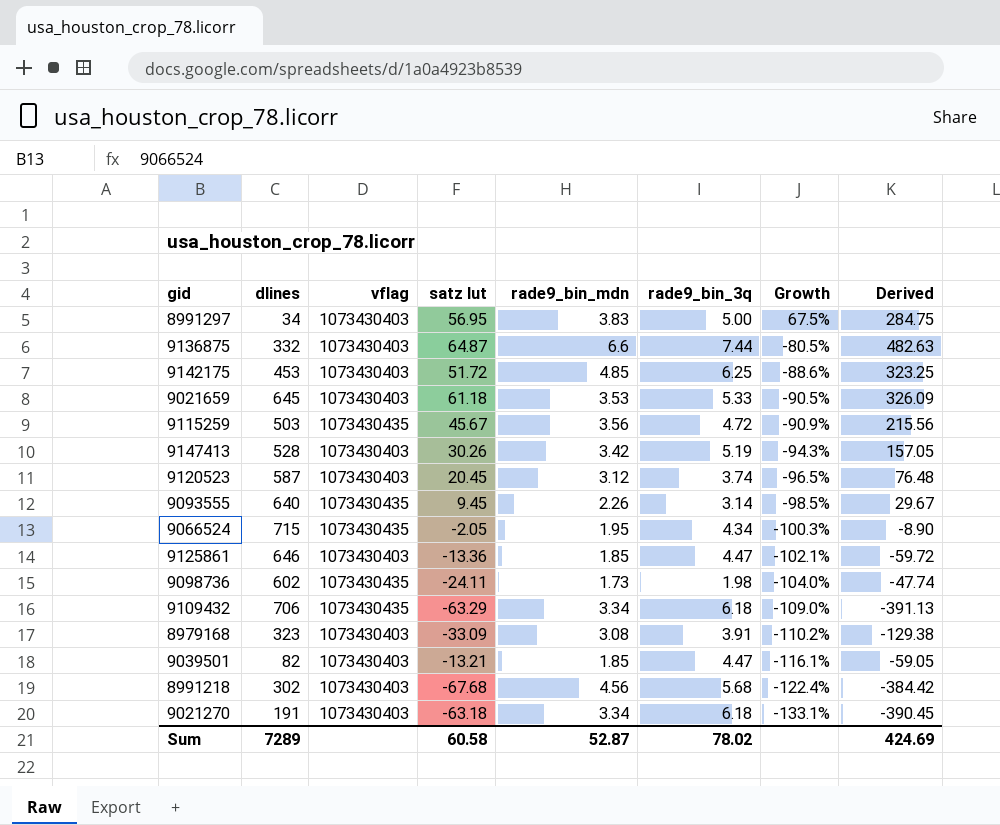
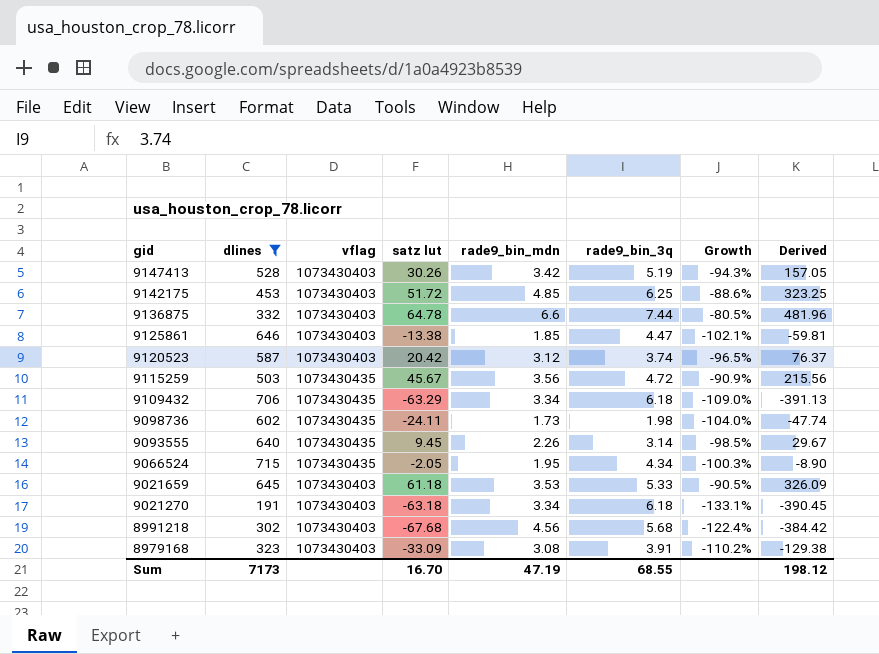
filter: none -> dlines >= 191
row order: Growth descending -> gid descending
9136875 | satz lut: 64.87 -> 64.78
9136875 | Derived: 482.63 -> 481.96
9125861 | satz lut: -13.36 -> -13.38
9125861 | Derived: -59.72 -> -59.81
9120523 | satz lut: 20.45 -> 20.42
9120523 | Derived: 76.48 -> 76.37
Sum | dlines: 7289 -> 7173
Sum | satz lut: 60.58 -> 16.70
Sum | rade9_bin_mdn: 52.87 -> 47.19
Sum | rade9_bin_3q: 78.02 -> 68.55
Sum | Derived: 424.69 -> 198.12

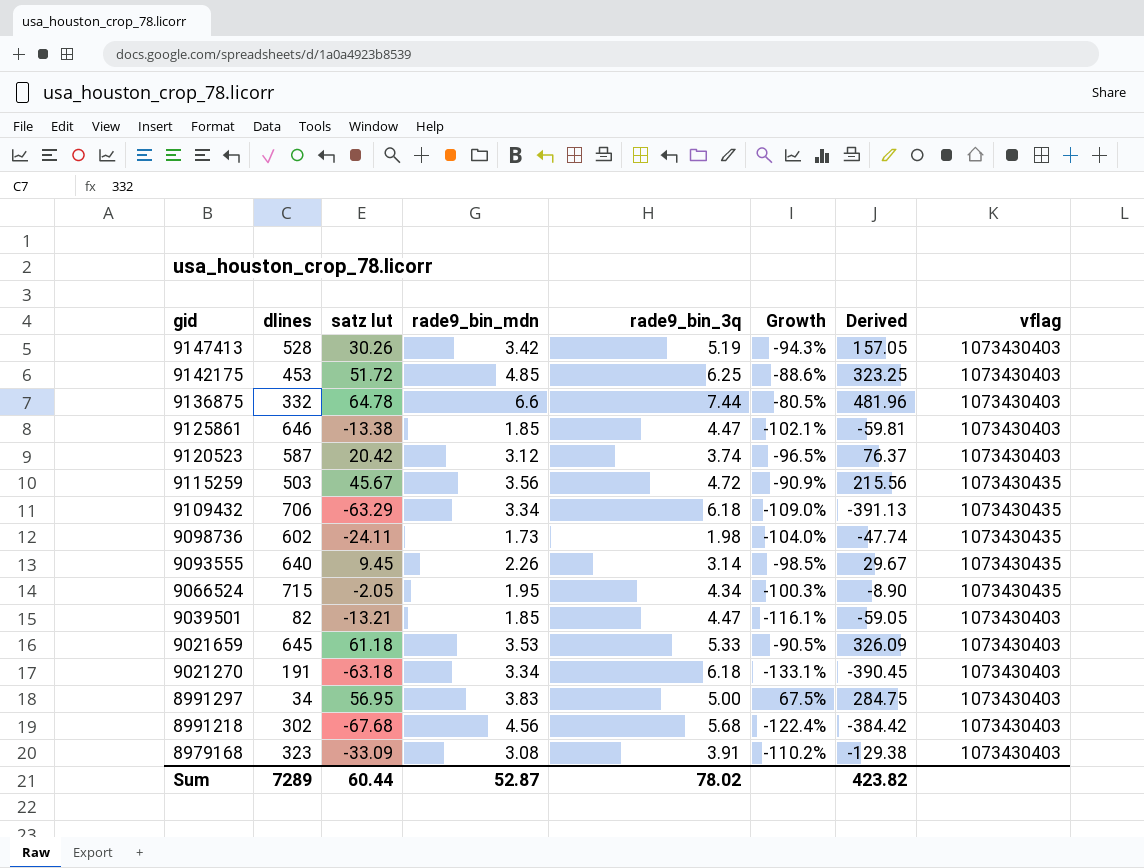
filter: dlines >= 191 -> none
column vflag | position: 3 -> 8
Sum | dlines: 7173 -> 7289
Sum | satz lut: 16.70 -> 60.44
Sum | rade9_bin_mdn: 47.19 -> 52.87
Sum | rade9_bin_3q: 68.55 -> 78.02
Sum | Derived: 198.12 -> 423.82

